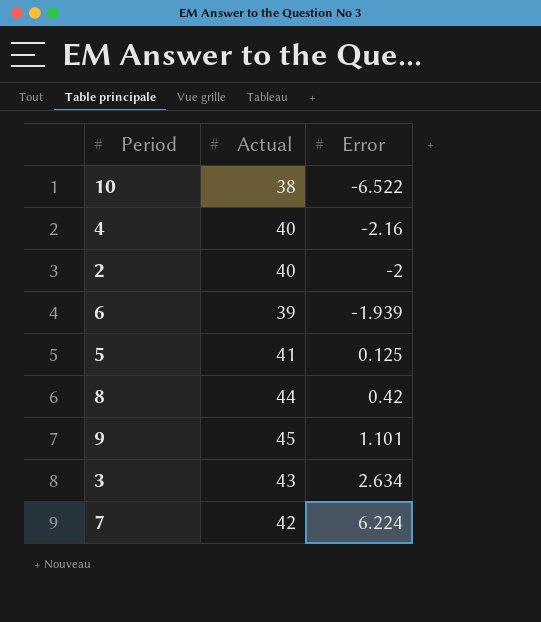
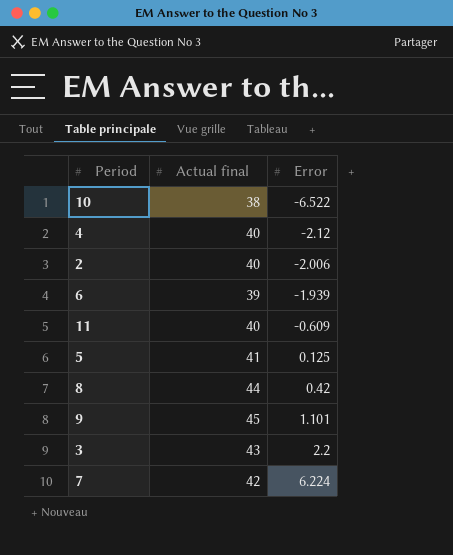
column name: Actual -> Actual final
4 | Error: -2.16 -> -2.12
2 | Error: -2 -> -2.006
row 11: none -> 40 | -0.609
3 | Error: 2.634 -> 2.2

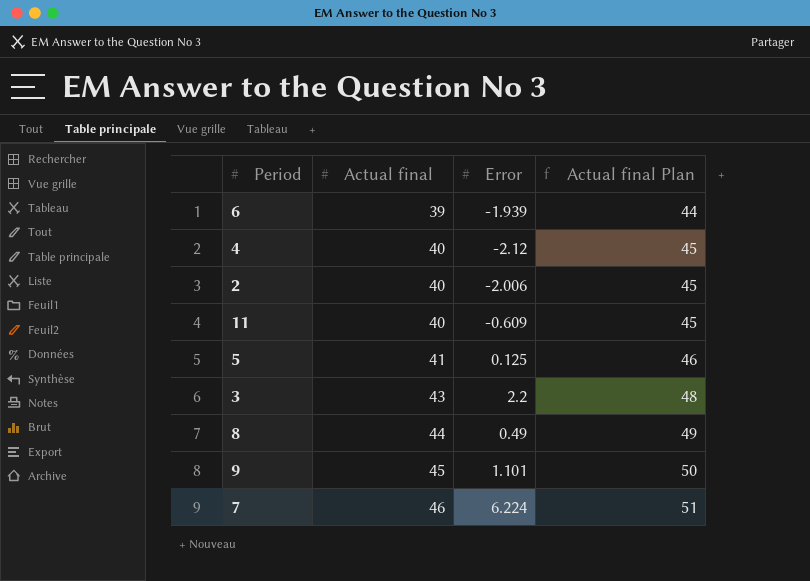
row order: Error ascending -> Actual final ascending
column Actual final Plan | formula: none -> [Actual final] + 5
row 10: 38 | -6.522 -> none
8 | Error: 0.42 -> 0.49
7 | Actual final: 42 -> 46

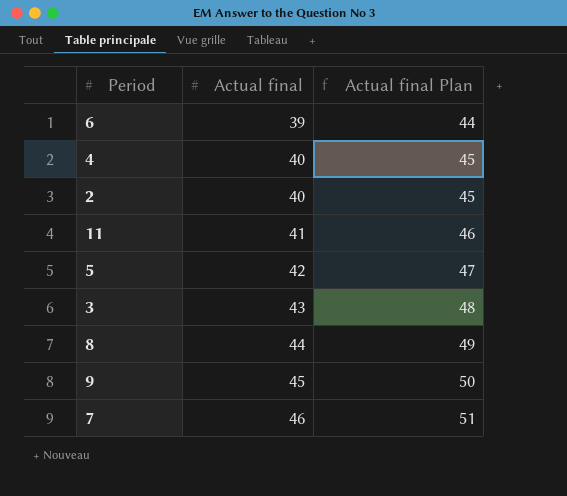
column Error | position: 3 -> none
11 | Actual final: 40 -> 41
11 | Actual final Plan: 45 -> 46
5 | Actual final: 41 -> 42
5 | Actual final Plan: 46 -> 47

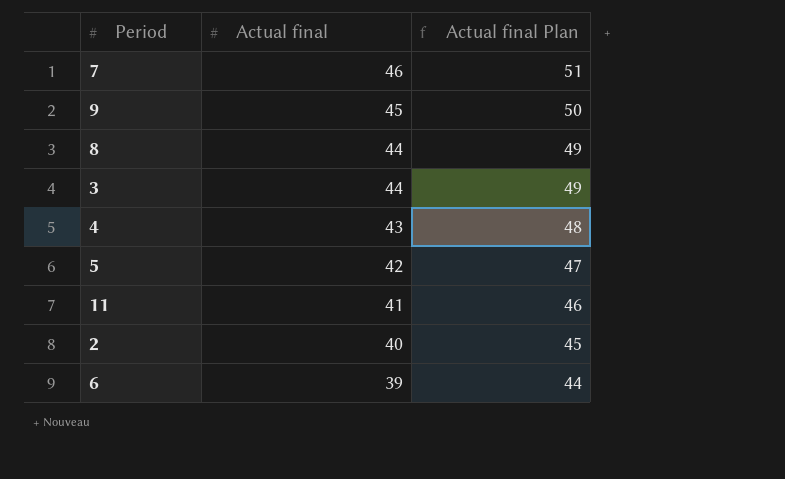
row order: Actual final ascending -> Actual final descending
3 | Actual final: 43 -> 44
3 | Actual final Plan: 48 -> 49
4 | Actual final: 40 -> 43
4 | Actual final Plan: 45 -> 48

